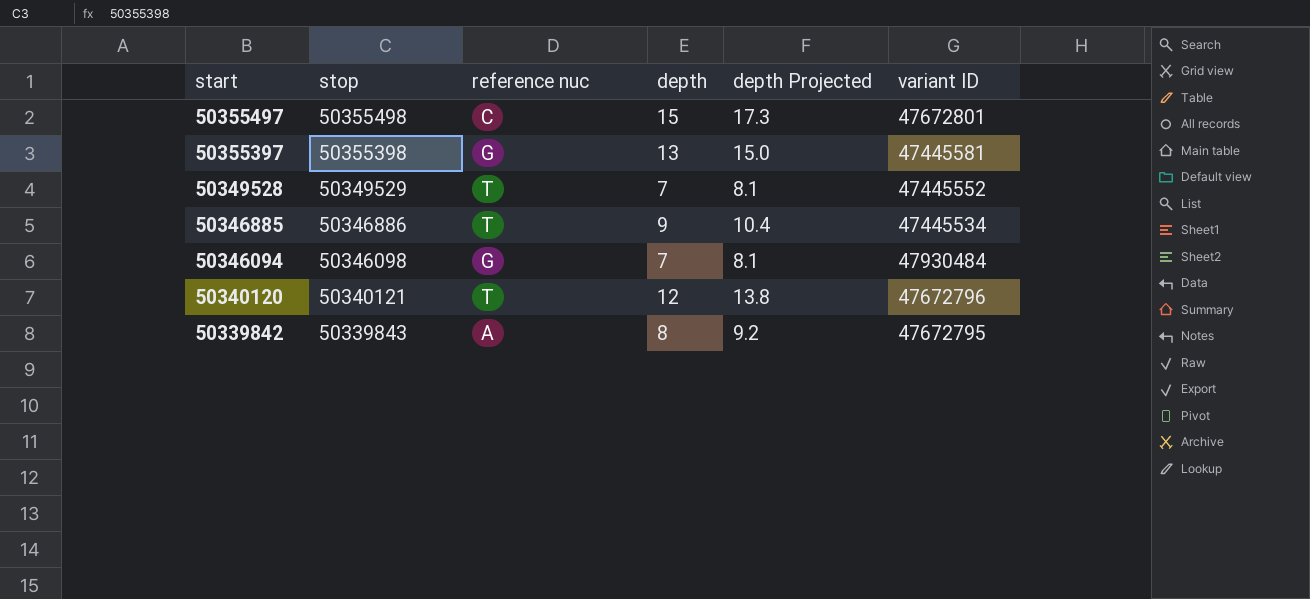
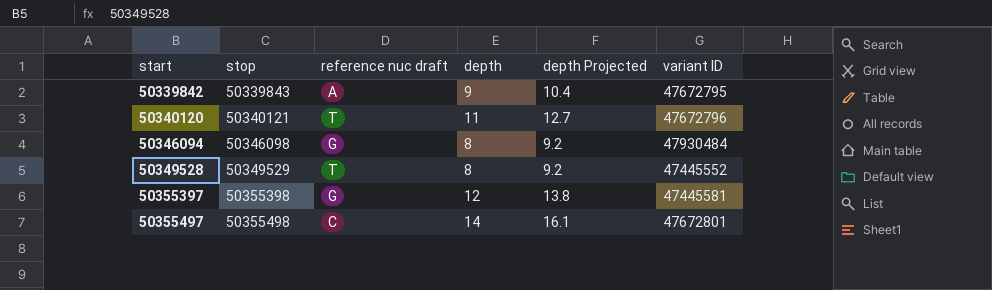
row order: start descending -> start ascending
column name: reference nuc -> reference nuc draft
row 50346885: 50346886 | T | 9 | 10.4 | 47445534 -> none
50339842 | depth: 8 -> 9
50339842 | depth Projected: 9.2 -> 10.4
50340120 | depth: 12 -> 11
50340120 | depth Projected: 13.8 -> 12.7
50346094 | depth: 7 -> 8
50346094 | depth Projected: 8.1 -> 9.2
50349528 | depth: 7 -> 8
50349528 | depth Projected: 8.1 -> 9.2
50355397 | depth: 13 -> 12
50355397 | depth Projected: 15.0 -> 13.8
50355497 | depth: 15 -> 14
50355497 | depth Projected: 17.3 -> 16.1

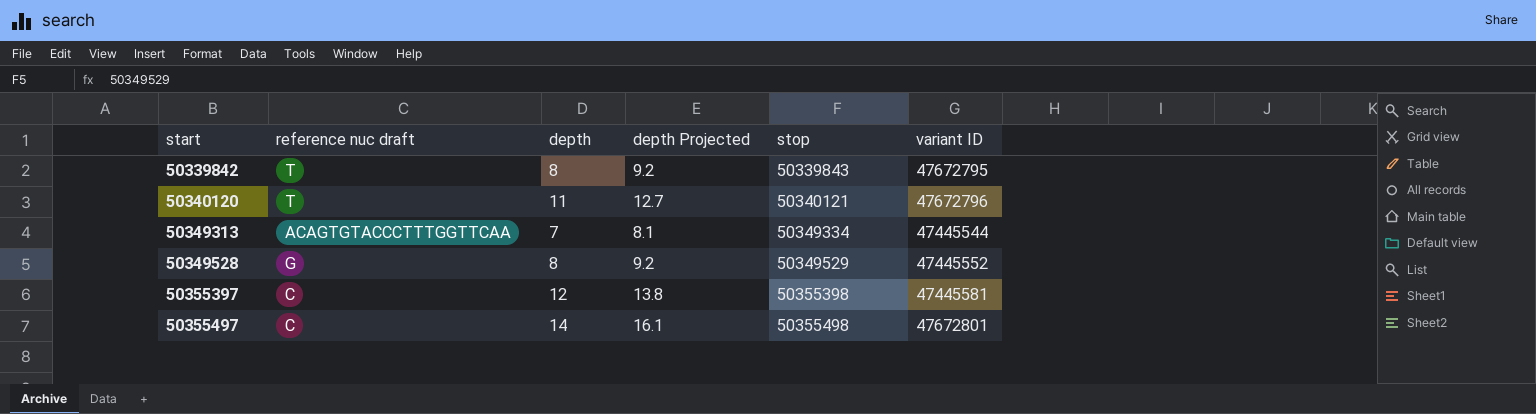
column stop | position: 2 -> 5
row 50346094: 50346098 | G | 8 | 9.2 | 47930484 -> none
50339842 | reference nuc draft: A -> T
50339842 | depth: 9 -> 8
50339842 | depth Projected: 10.4 -> 9.2
row 50349313: none -> ACAGTGTACCCTTTGGTTCAA | 7 | 8.1 | 50349334 | 47445544
50349528 | reference nuc draft: T -> G
50355397 | reference nuc draft: G -> C

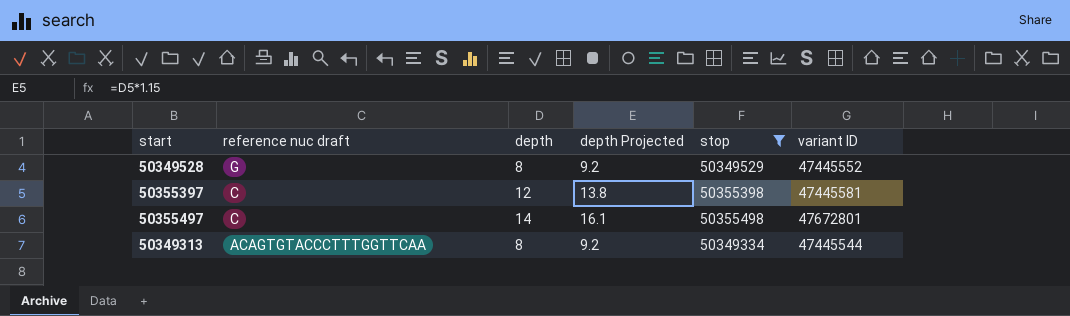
filter: none -> stop >= 50349334
row order: start ascending -> reference nuc draft descending
50349313 | depth: 7 -> 8
50349313 | depth Projected: 8.1 -> 9.2

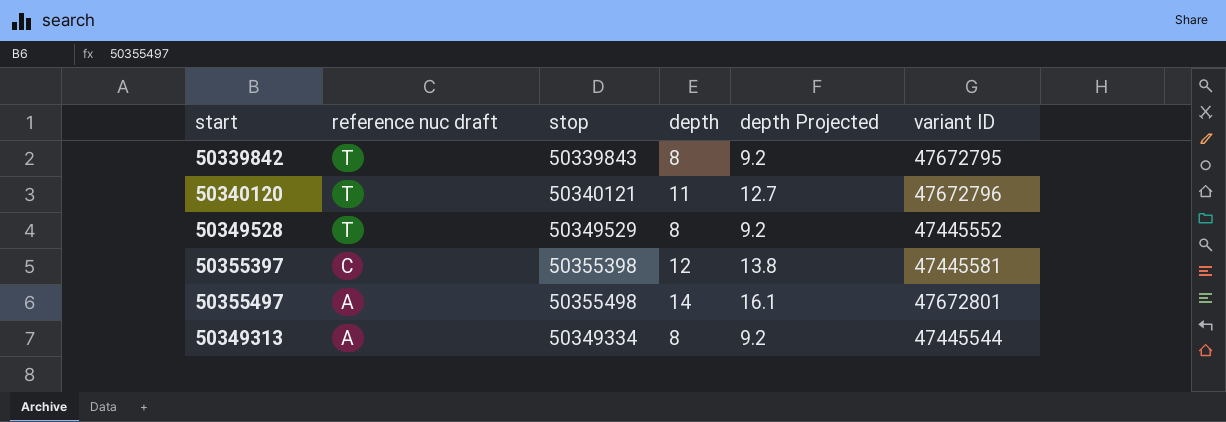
filter: stop >= 50349334 -> none
column stop | position: 5 -> 3
50349528 | reference nuc draft: G -> T
50355497 | reference nuc draft: C -> A
50349313 | reference nuc draft: ACAGTGTACCCTTTGGTTCAA -> A

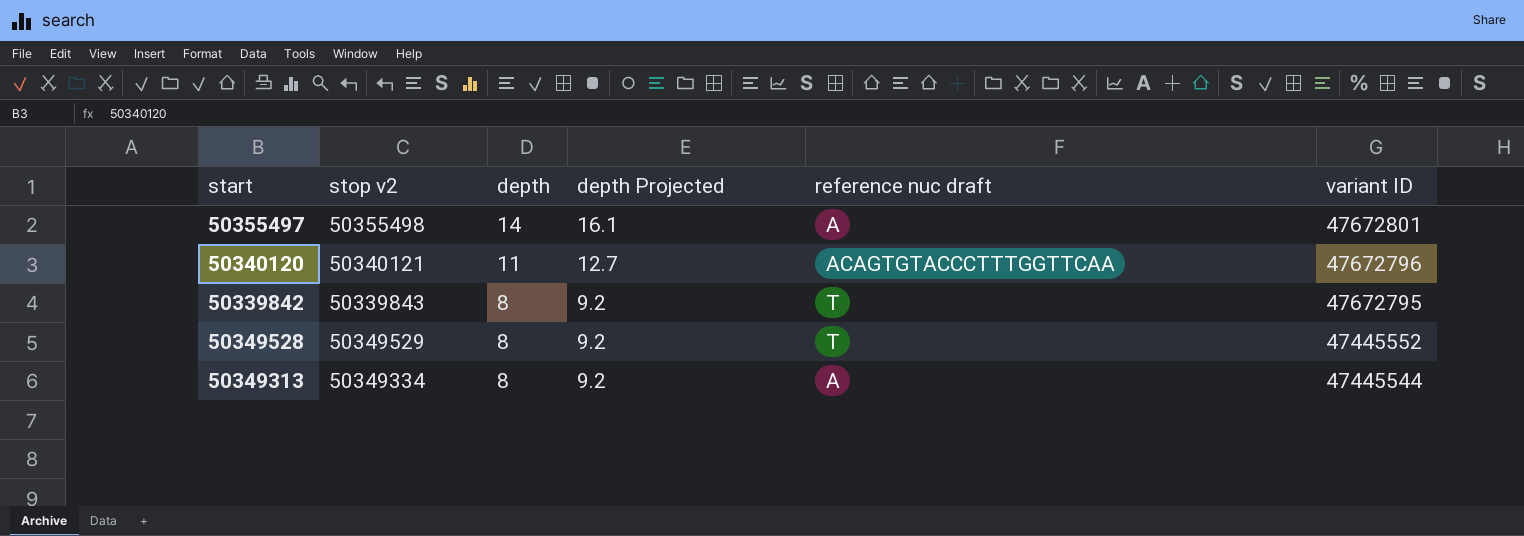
row order: reference nuc draft descending -> depth descending
column name: stop -> stop v2
column reference nuc draft | position: 2 -> 5
row 50355397: C | 50355398 | 12 | 13.8 | 47445581 -> none
50340120 | reference nuc draft: T -> ACAGTGTACCCTTTGGTTCAA

